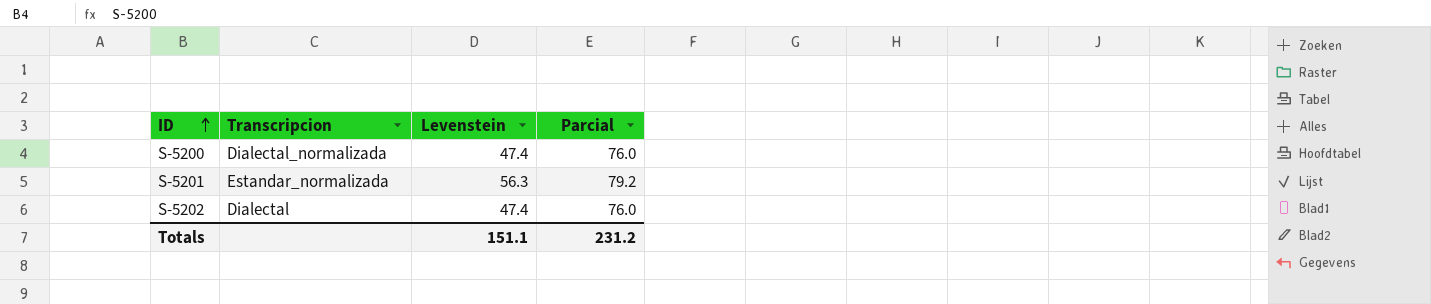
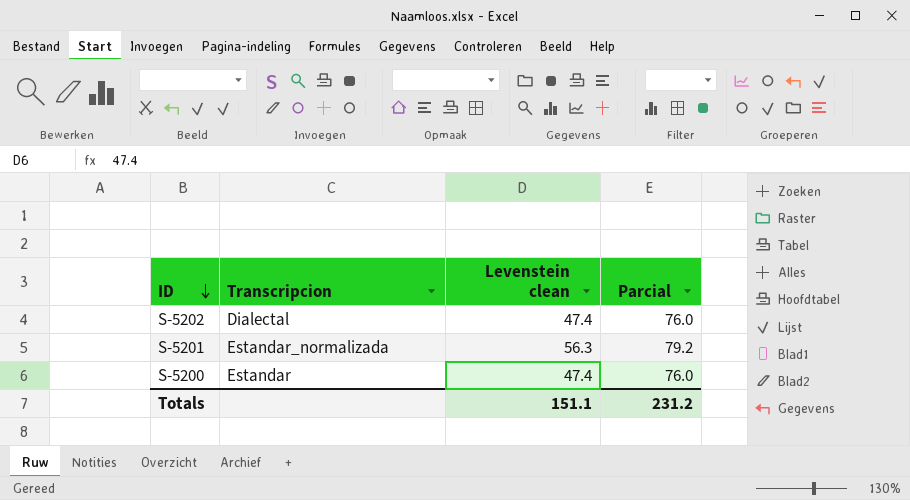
row order: ID ascending -> ID descending
column name: Levenstein -> Levenstein clean
S-5200 | Transcripcion: Dialectal_normalizada -> Estandar

